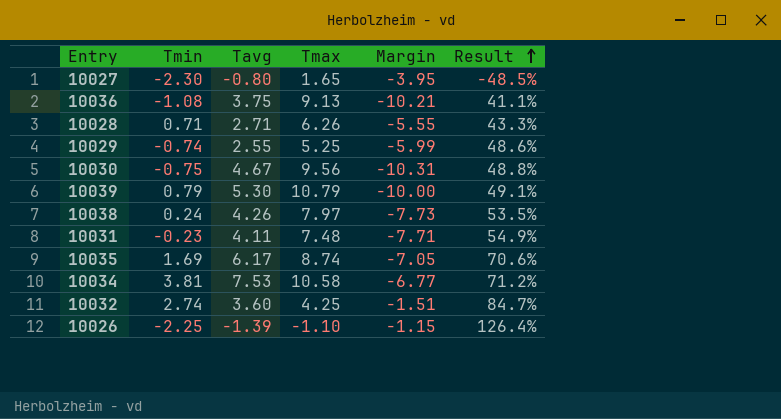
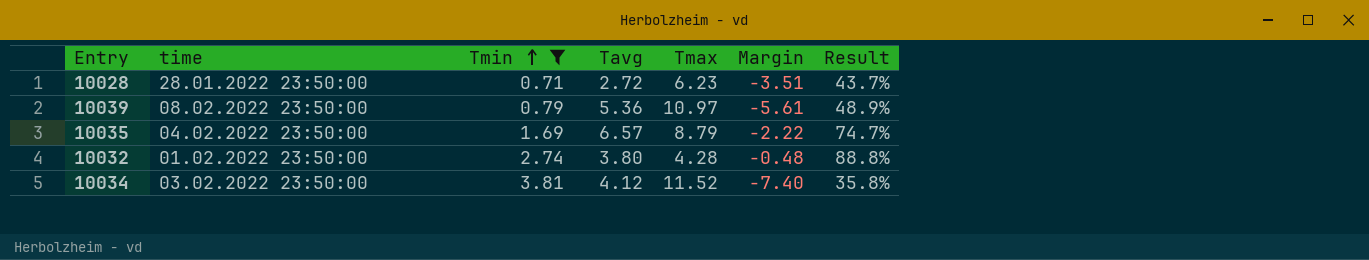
filter: none -> Tmin >= 0.71
row order: Result ascending -> Tmin ascending
column time | position: none -> 2
column Margin | formula: [Tmin] - [Tmax] -> [Tavg] - [Tmax]
10028 | Tavg: 2.71 -> 2.72
10028 | Tmax: 6.26 -> 6.23
10028 | Result: 43.3% -> 43.7%
10039 | Tavg: 5.30 -> 5.36
10039 | Tmax: 10.79 -> 10.97
10039 | Result: 49.1% -> 48.9%
10035 | Tavg: 6.17 -> 6.57
10035 | Tmax: 8.74 -> 8.79
10035 | Result: 70.6% -> 74.7%
10032 | Tavg: 3.60 -> 3.80
10032 | Tmax: 4.25 -> 4.28
10032 | Result: 84.7% -> 88.8%
10034 | Tavg: 7.53 -> 4.12
10034 | Tmax: 10.58 -> 11.52
10034 | Result: 71.2% -> 35.8%

